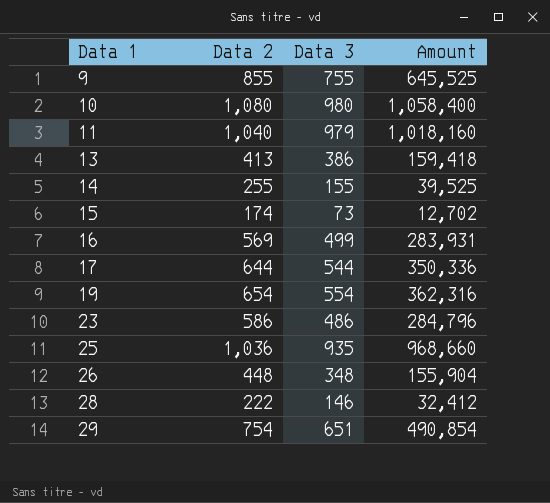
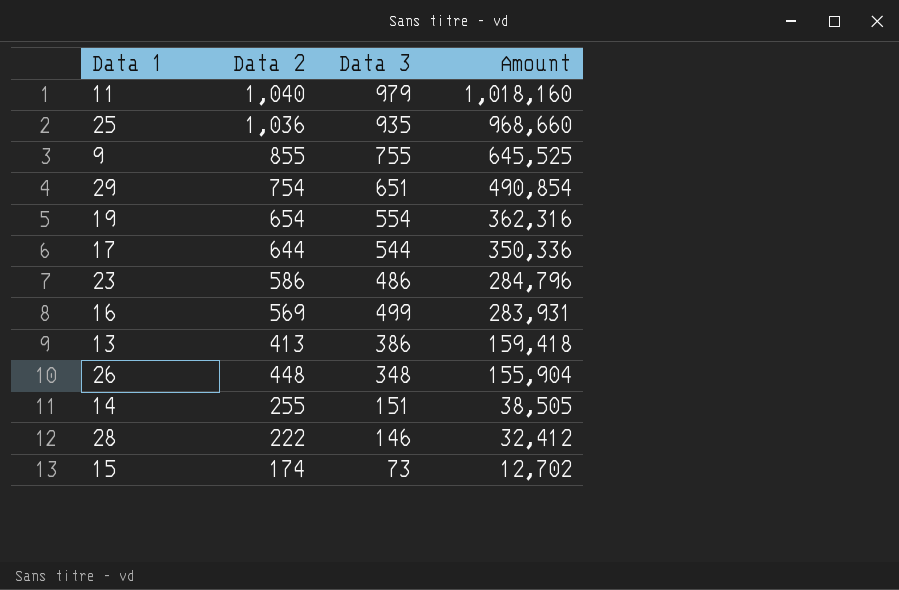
row order: Data 1 ascending -> Amount descending
row 10: 1,080 | 980 | 1,058,400 -> none
14 | Data 3: 155 -> 151
14 | Amount: 39,525 -> 38,505

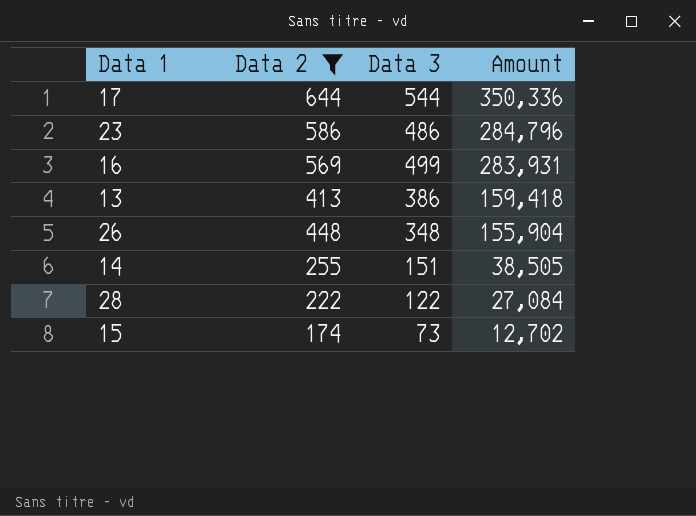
filter: none -> Data 2 <= 644
28 | Data 3: 146 -> 122
28 | Amount: 32,412 -> 27,084

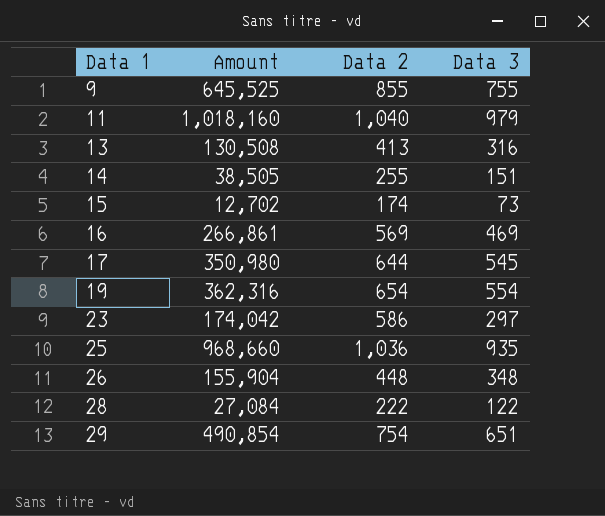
filter: Data 2 <= 644 -> none
row order: Amount descending -> Data 1 ascending
column Amount | position: 4 -> 2
13 | Amount: 159,418 -> 130,508
13 | Data 3: 386 -> 316
16 | Amount: 283,931 -> 266,861
16 | Data 3: 499 -> 469
17 | Amount: 350,336 -> 350,980
17 | Data 3: 544 -> 545
23 | Amount: 284,796 -> 174,042
23 | Data 3: 486 -> 297

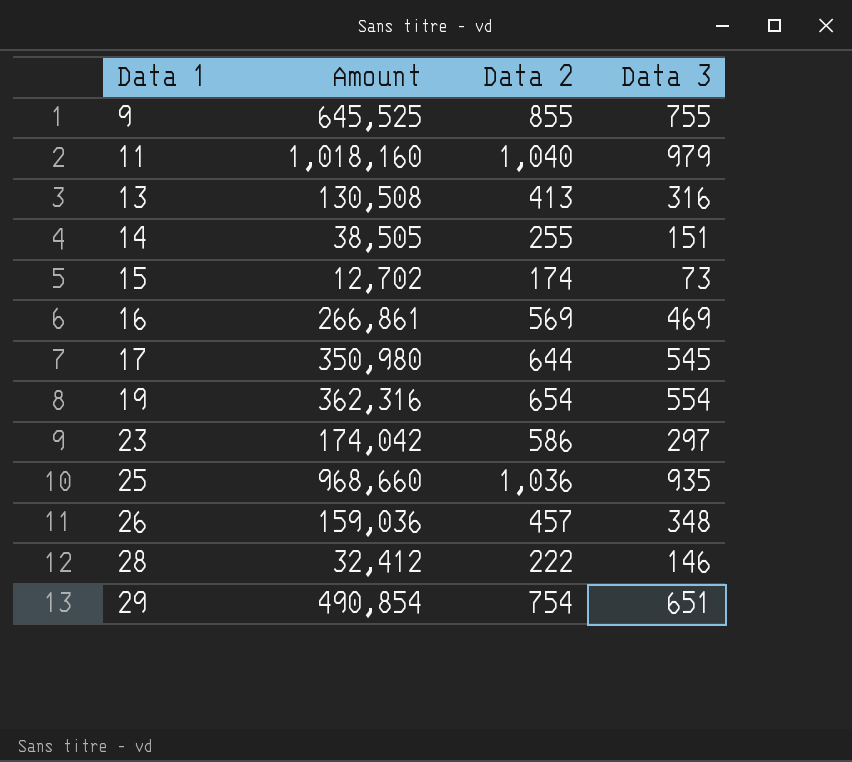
26 | Amount: 155,904 -> 159,036
26 | Data 2: 448 -> 457
28 | Amount: 27,084 -> 32,412
28 | Data 3: 122 -> 146

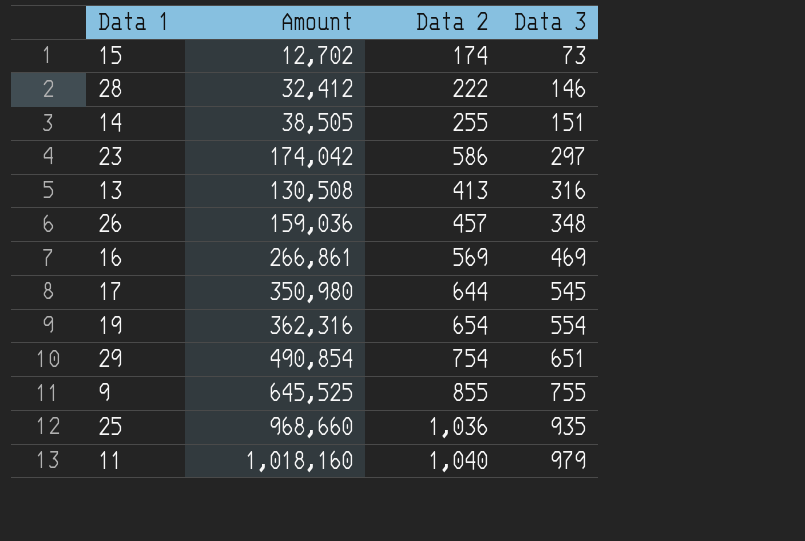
row order: Data 1 ascending -> Data 3 ascending

